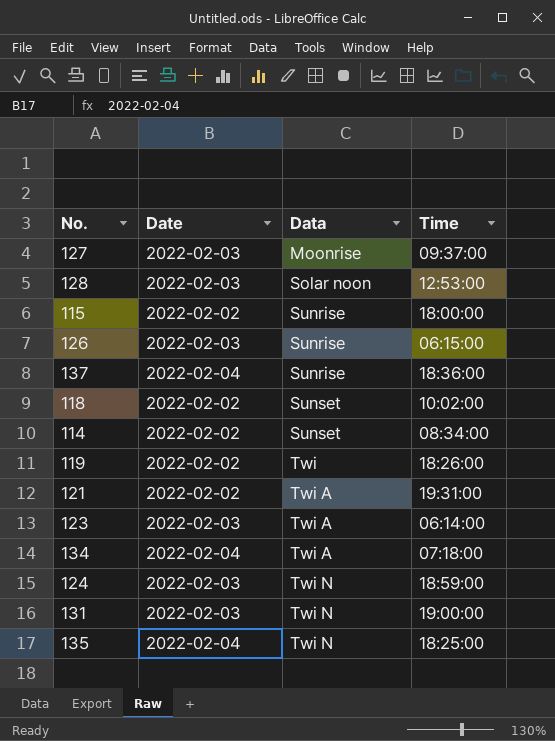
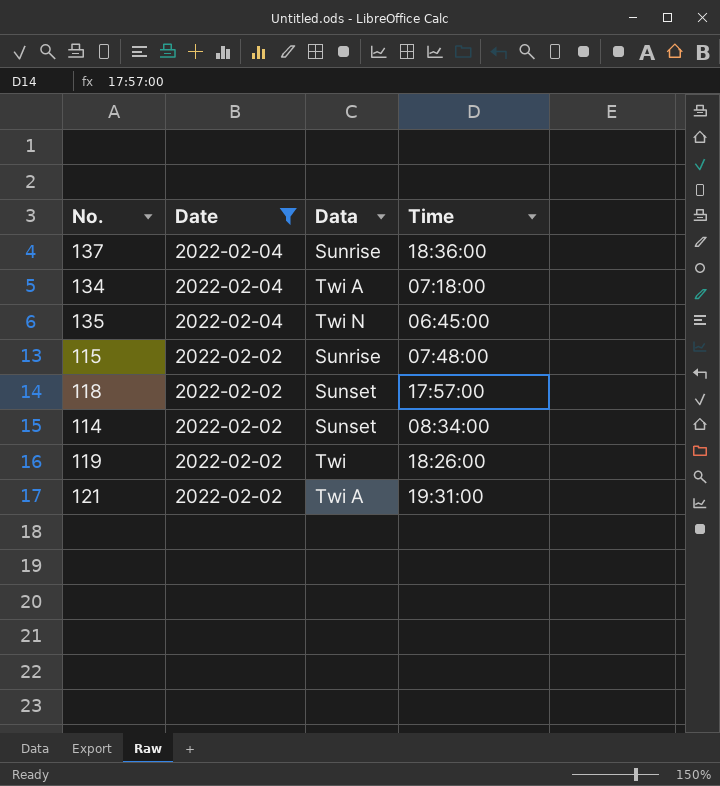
filter: none -> Date != 2022-02-03
row order: Data ascending -> Date descending
135 | Time: 18:25:00 -> 06:45:00
115 | Time: 18:00:00 -> 07:48:00
118 | Time: 10:02:00 -> 17:57:00

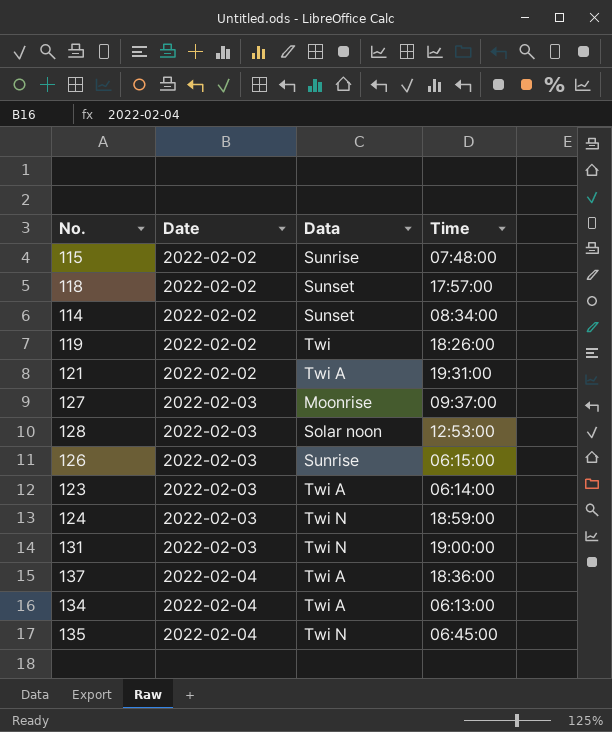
filter: Date != 2022-02-03 -> none
row order: Date descending -> Date ascending
137 | Data: Sunrise -> Twi A
134 | Time: 07:18:00 -> 06:13:00

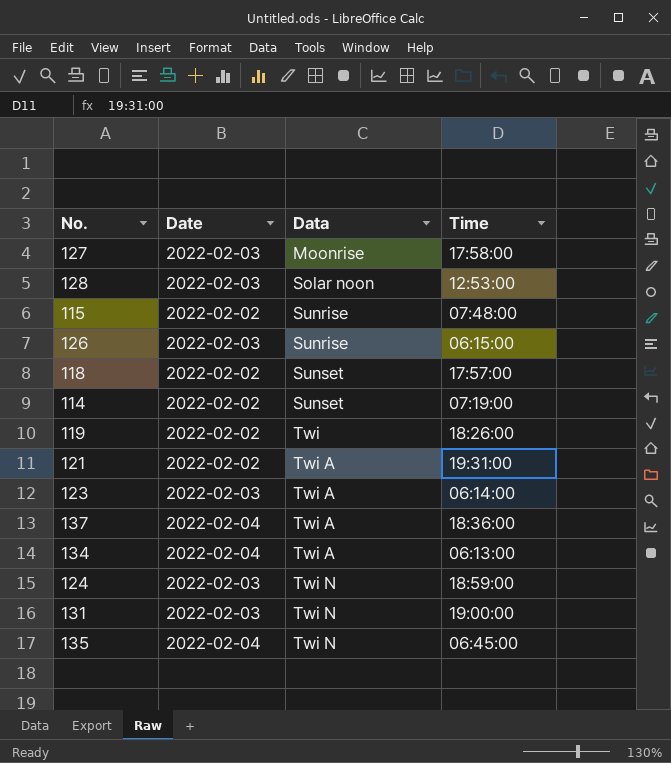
row order: Date ascending -> Data ascending
127 | Time: 09:37:00 -> 17:58:00
114 | Time: 08:34:00 -> 07:19:00

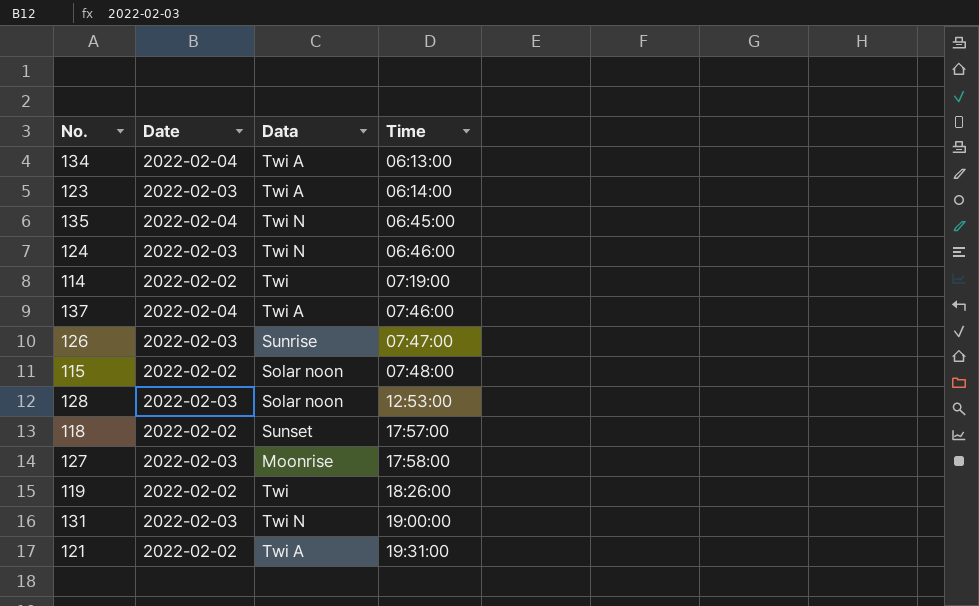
row order: Data ascending -> Time ascending
124 | Time: 18:59:00 -> 06:46:00
114 | Data: Sunset -> Twi
137 | Time: 18:36:00 -> 07:46:00
126 | Time: 06:15:00 -> 07:47:00
115 | Data: Sunrise -> Solar noon

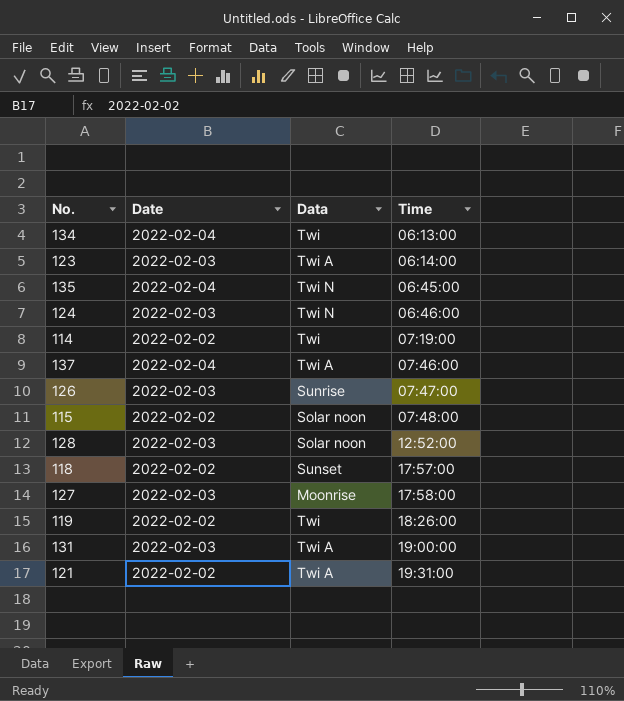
134 | Data: Twi A -> Twi
128 | Time: 12:53:00 -> 12:52:00
131 | Data: Twi N -> Twi A

